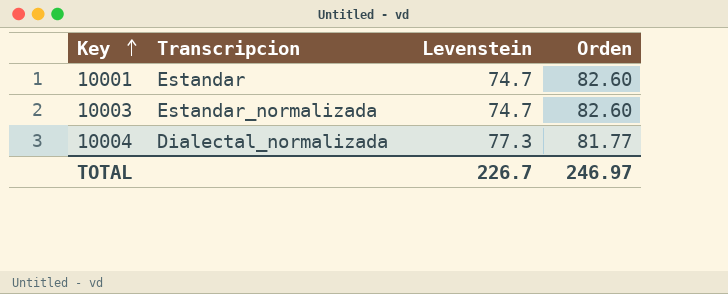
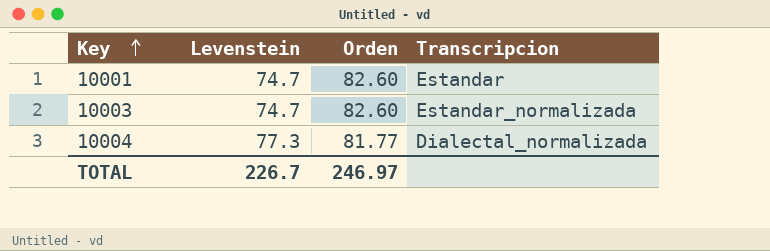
column Transcripcion | position: 2 -> 4

